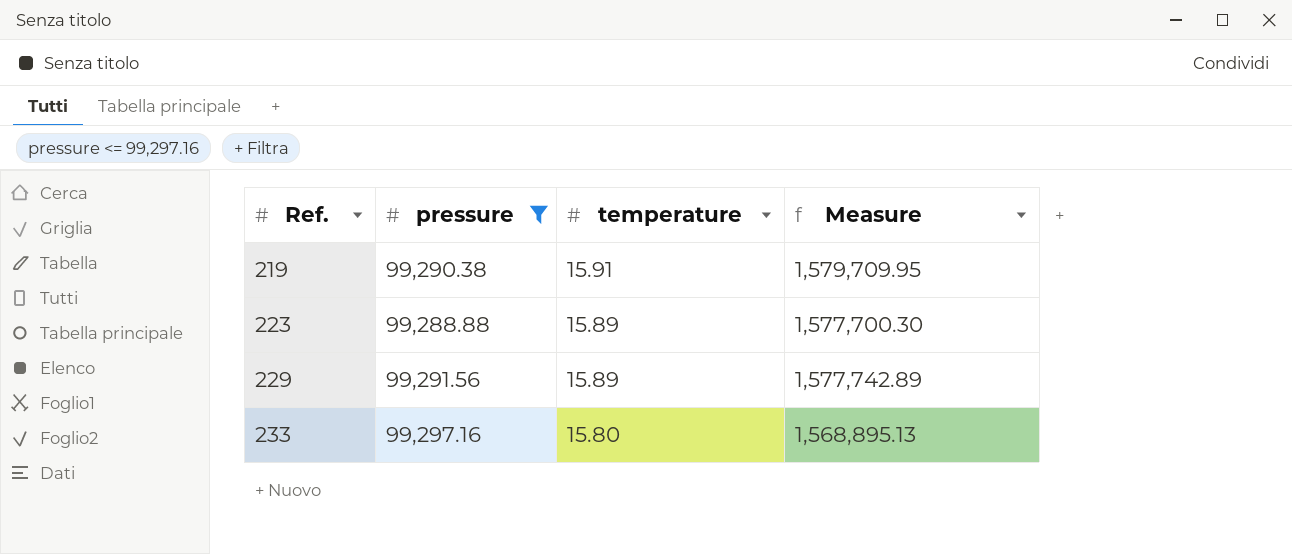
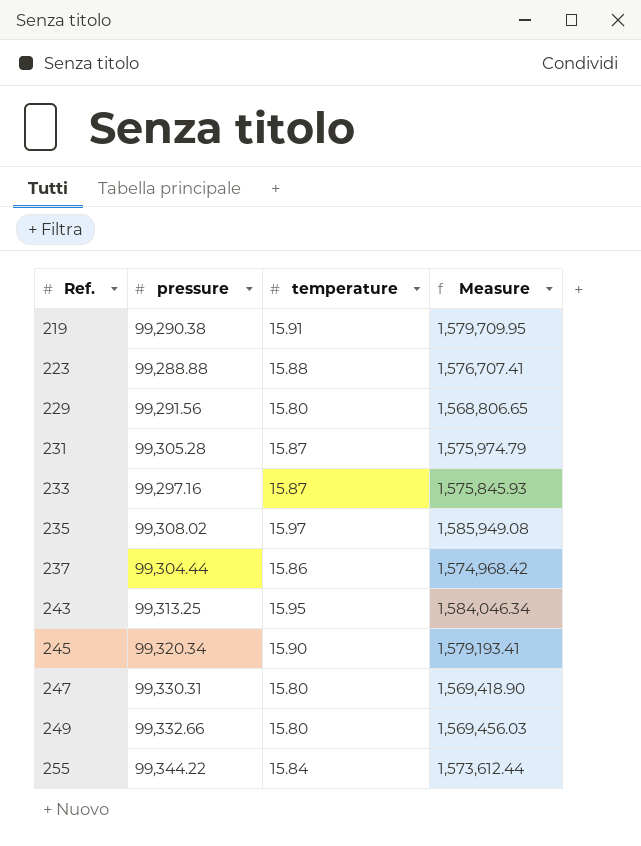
filter: pressure <= 99,297.16 -> none
223 | temperature: 15.89 -> 15.88
223 | Measure: 1,577,700.30 -> 1,576,707.41
229 | temperature: 15.89 -> 15.80
229 | Measure: 1,577,742.89 -> 1,568,806.65
233 | temperature: 15.80 -> 15.87
233 | Measure: 1,568,895.13 -> 1,575,845.93

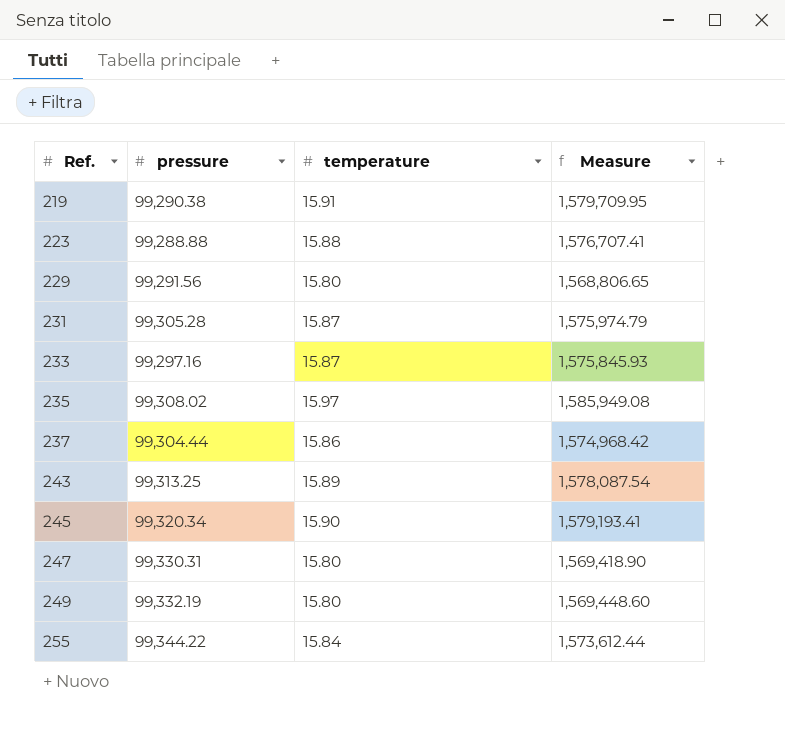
243 | temperature: 15.95 -> 15.89
243 | Measure: 1,584,046.34 -> 1,578,087.54
249 | pressure: 99,332.66 -> 99,332.19
249 | Measure: 1,569,456.03 -> 1,569,448.60

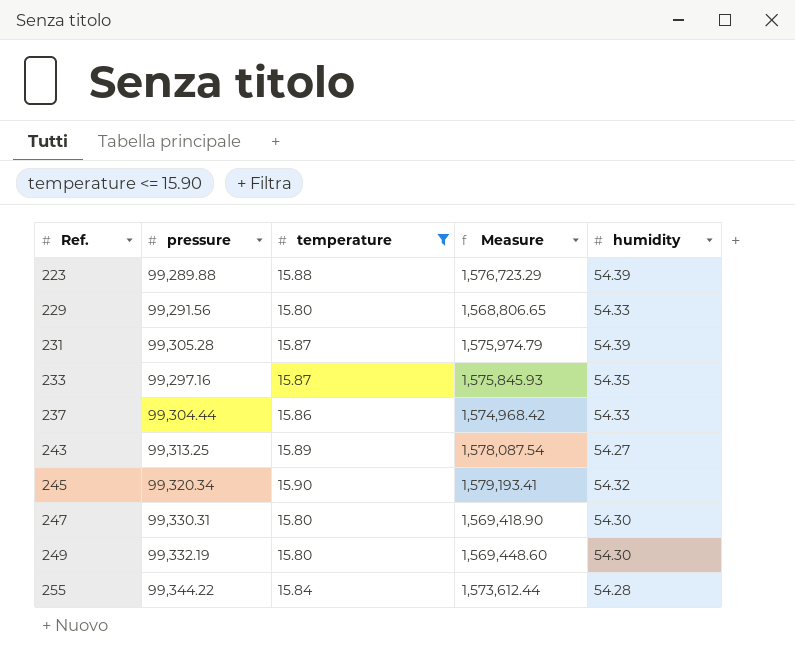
filter: none -> temperature <= 15.90
column humidity | position: none -> 5
223 | pressure: 99,288.88 -> 99,289.88
223 | Measure: 1,576,707.41 -> 1,576,723.29

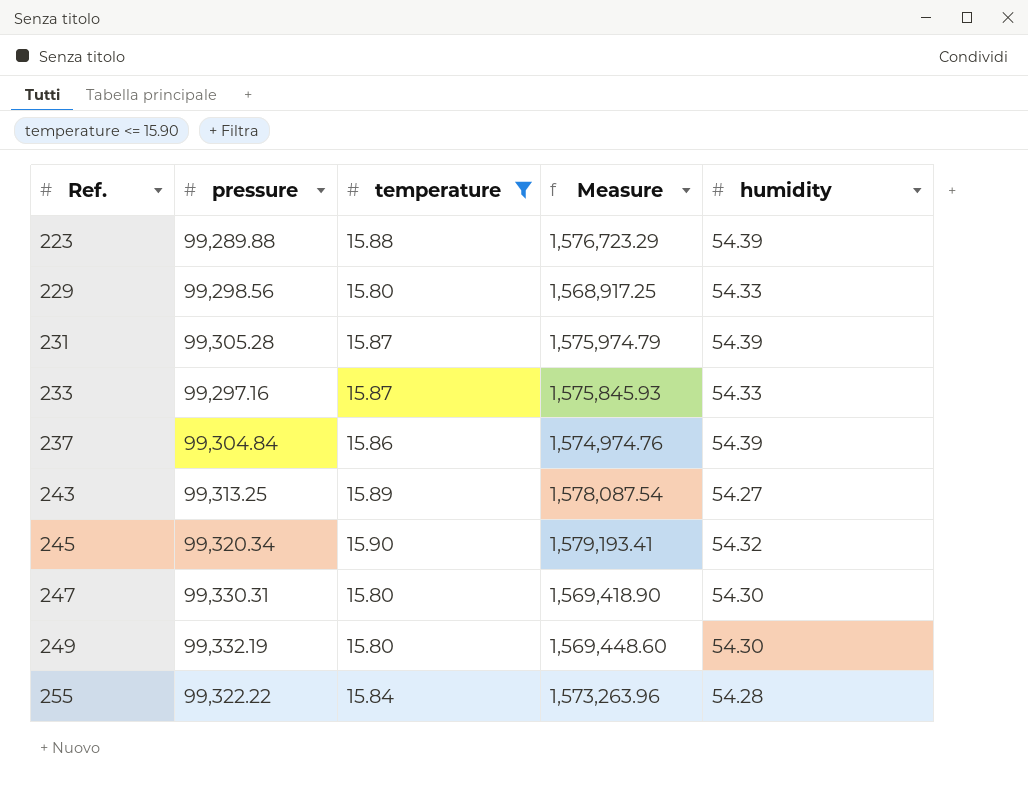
229 | pressure: 99,291.56 -> 99,298.56
229 | Measure: 1,568,806.65 -> 1,568,917.25
233 | humidity: 54.35 -> 54.33
237 | pressure: 99,304.44 -> 99,304.84
237 | Measure: 1,574,968.42 -> 1,574,974.76
237 | humidity: 54.33 -> 54.39
255 | pressure: 99,344.22 -> 99,322.22
255 | Measure: 1,573,612.44 -> 1,573,263.96

